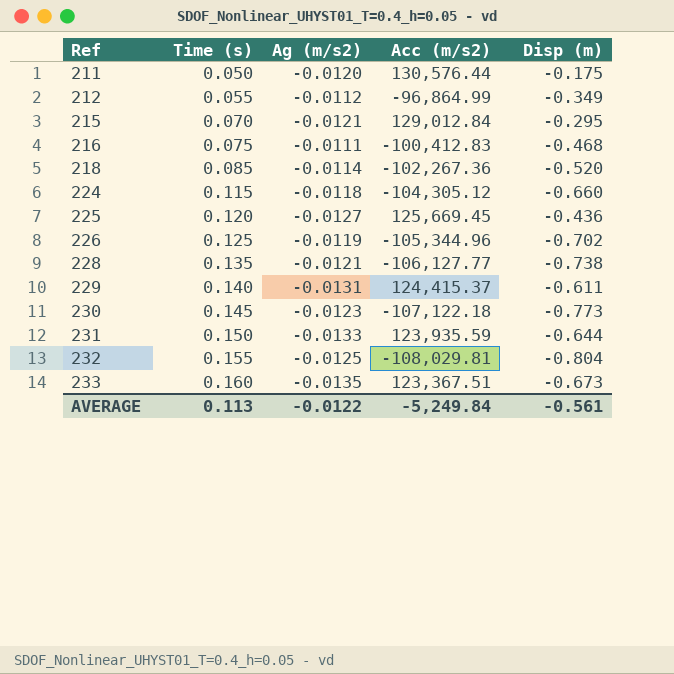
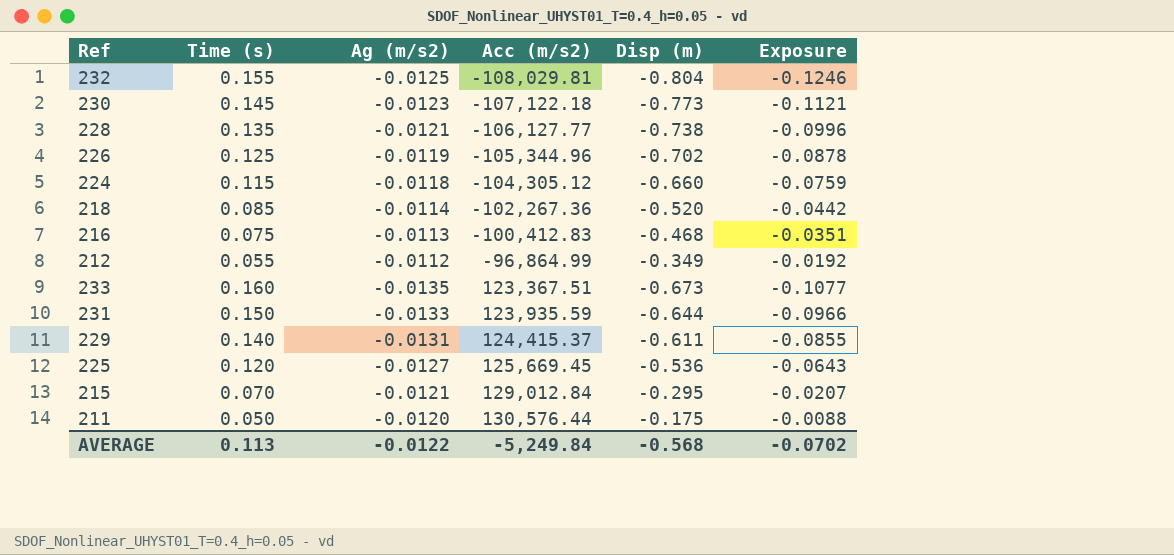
row order: Ref ascending -> Acc (m/s2) ascending
column Exposure | formula: none -> [Time (s)] * [Disp (m)]
216 | Ag (m/s2): -0.0111 -> -0.0113
225 | Disp (m): -0.436 -> -0.536
AVERAGE | Disp (m): -0.561 -> -0.568

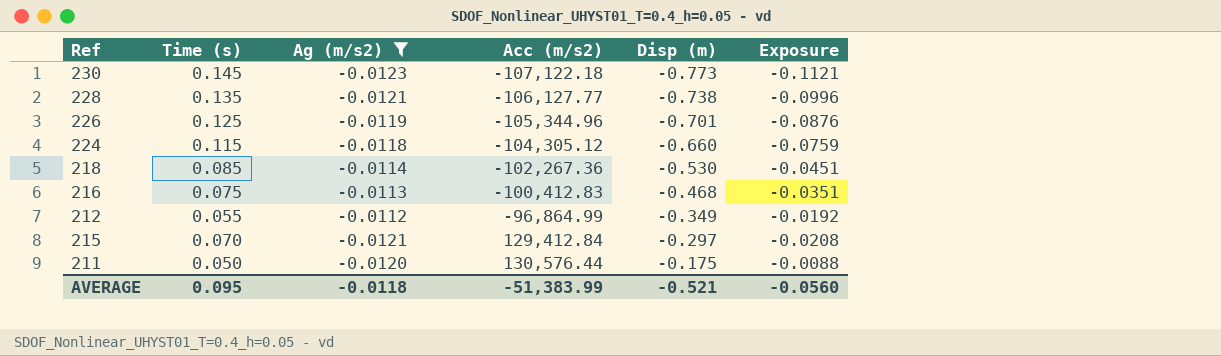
filter: none -> Ag (m/s2) >= -0.0123
226 | Disp (m): -0.702 -> -0.701
226 | Exposure: -0.0878 -> -0.0876
218 | Disp (m): -0.520 -> -0.530
218 | Exposure: -0.0442 -> -0.0451
215 | Acc (m/s2): 129,012.84 -> 129,412.84
215 | Disp (m): -0.295 -> -0.297
215 | Exposure: -0.0207 -> -0.0208
AVERAGE | Time (s): 0.113 -> 0.095
AVERAGE | Ag (m/s2): -0.0122 -> -0.0118
AVERAGE | Acc (m/s2): -5,249.84 -> -51,383.99
AVERAGE | Disp (m): -0.568 -> -0.521
AVERAGE | Exposure: -0.0702 -> -0.0560

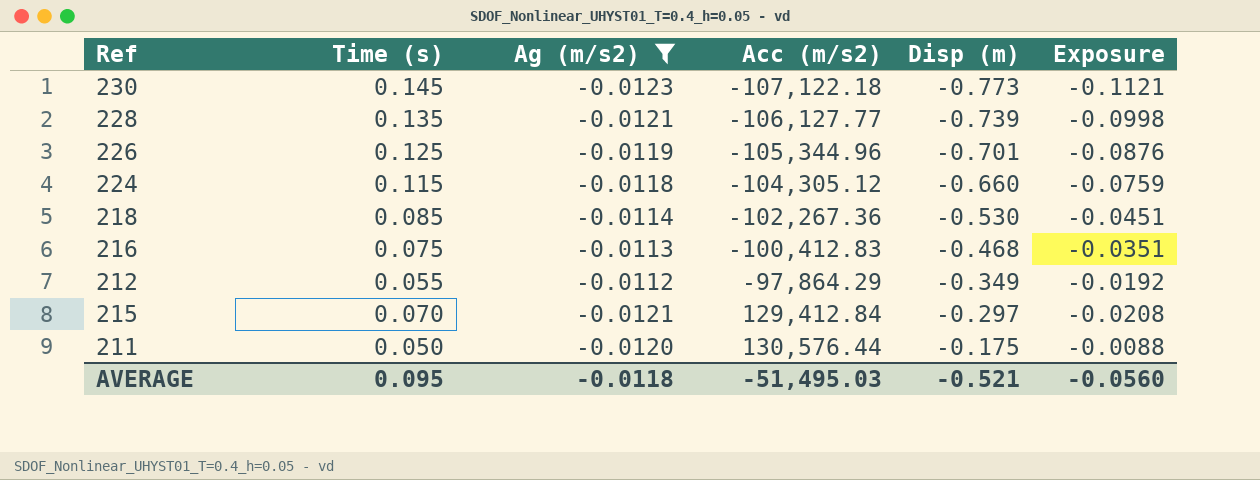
228 | Disp (m): -0.738 -> -0.739
228 | Exposure: -0.0996 -> -0.0998
212 | Acc (m/s2): -96,864.99 -> -97,864.29
AVERAGE | Acc (m/s2): -51,383.99 -> -51,495.03

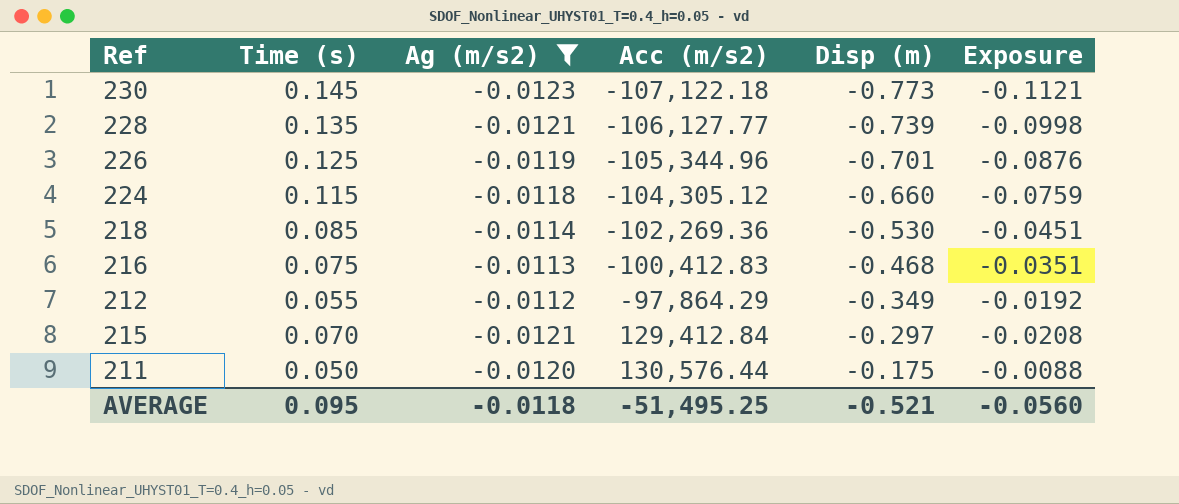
218 | Acc (m/s2): -102,267.36 -> -102,269.36
AVERAGE | Acc (m/s2): -51,495.03 -> -51,495.25

